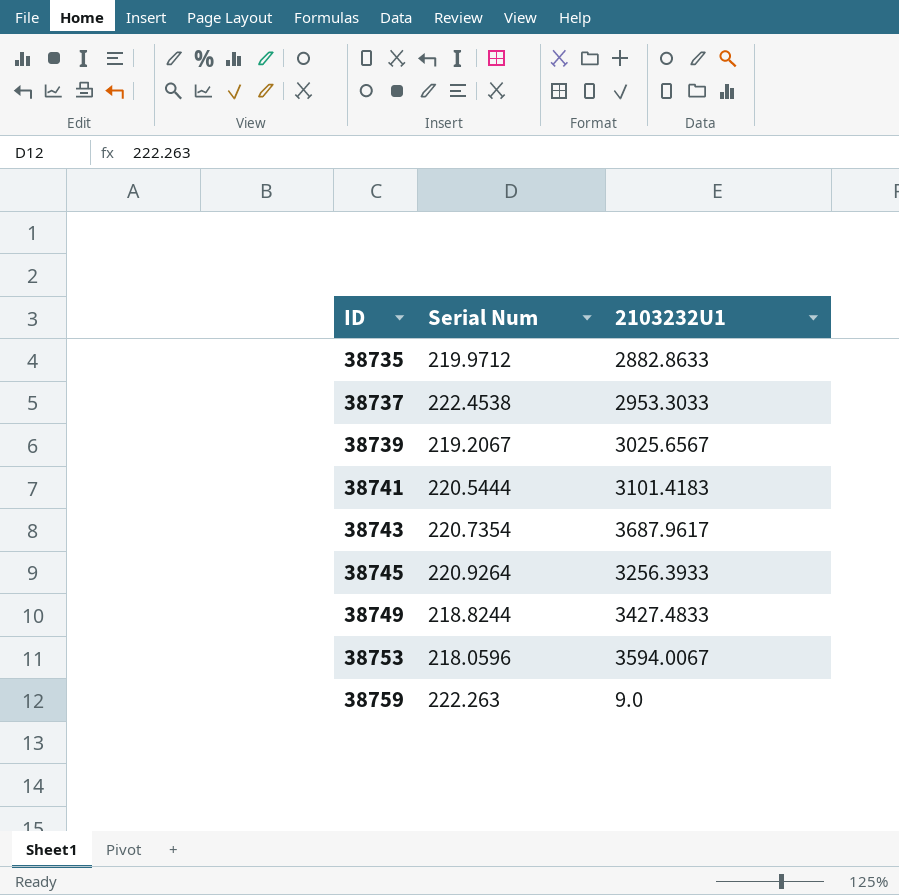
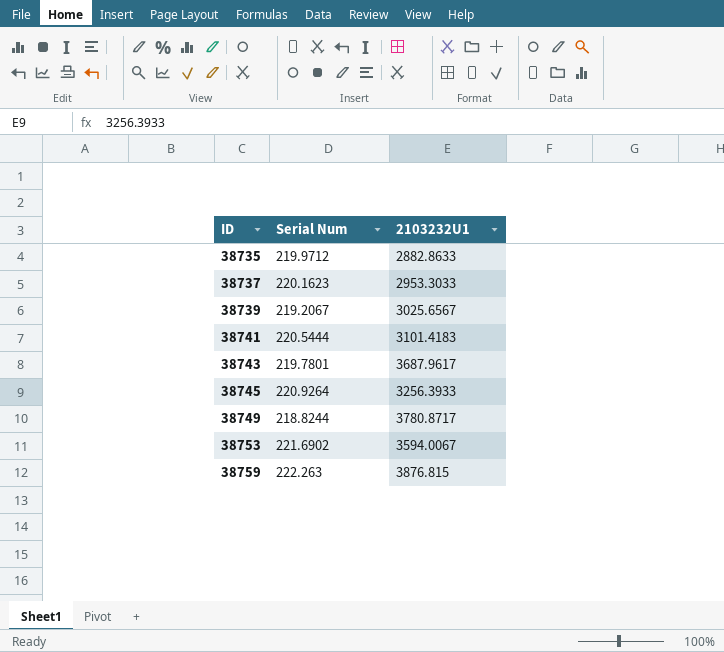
38737 | Serial Num: 222.4538 -> 220.1623
38743 | Serial Num: 220.7354 -> 219.7801
38749 | 2103232U1: 3427.4833 -> 3780.8717
38753 | Serial Num: 218.0596 -> 221.6902
38759 | 2103232U1: 9.0 -> 3876.815

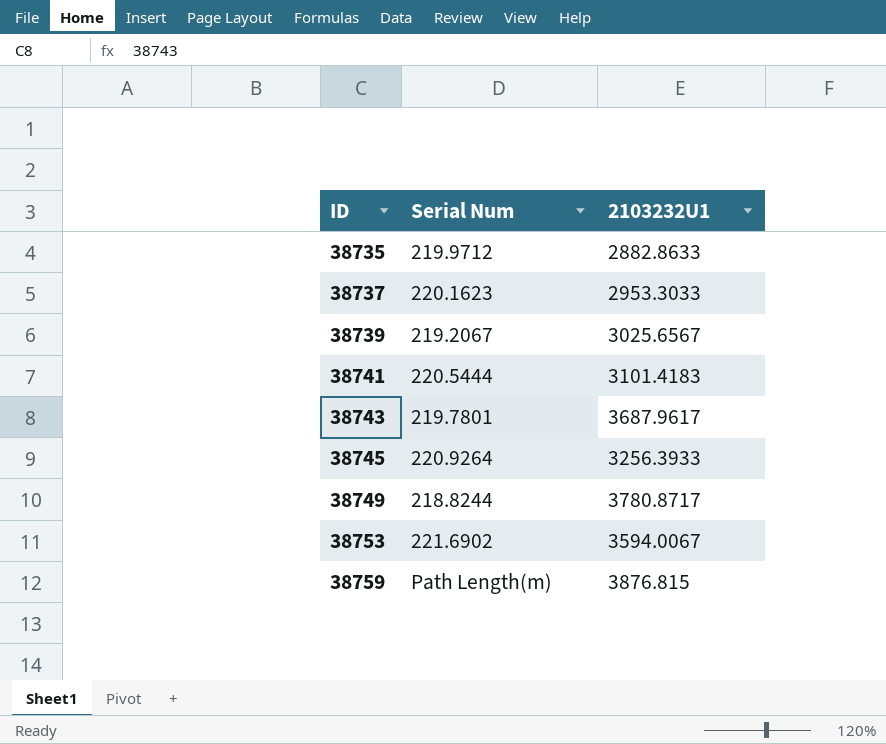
38759 | Serial Num: 222.263 -> Path Length(m)

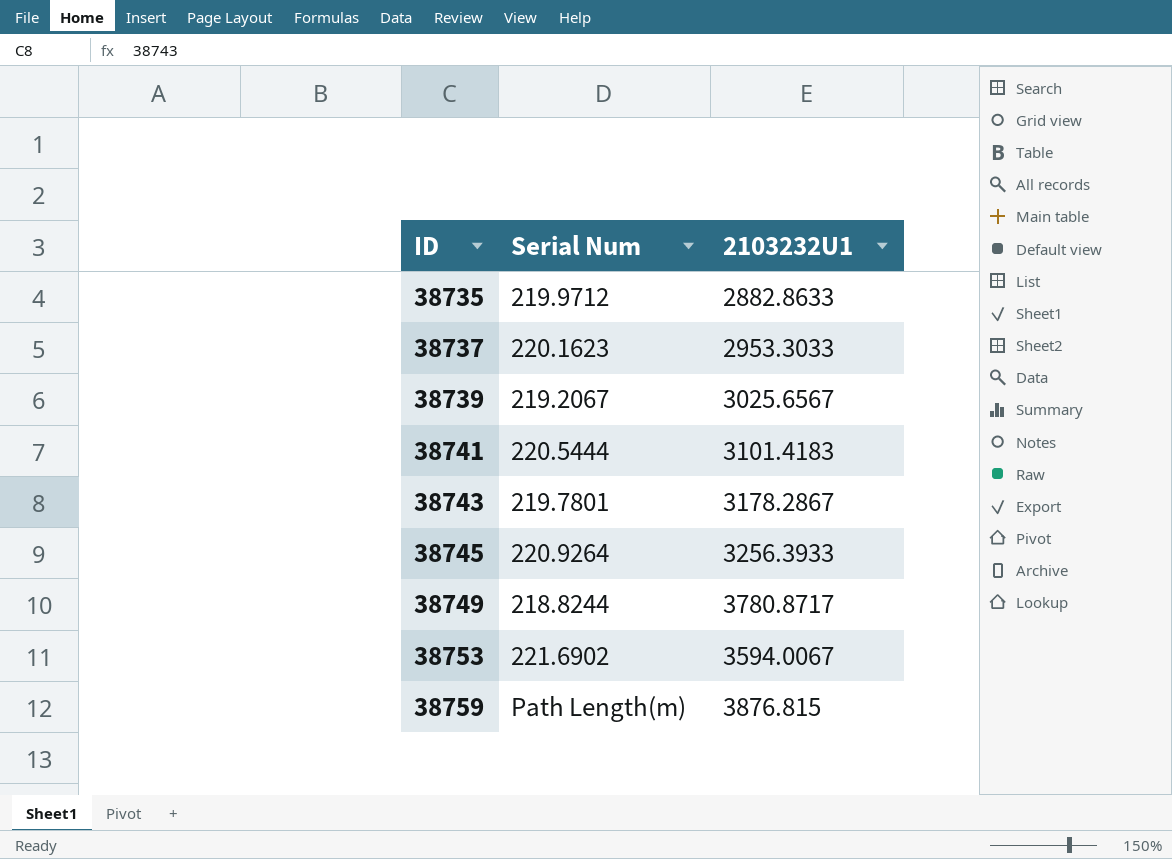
38743 | 2103232U1: 3687.9617 -> 3178.2867

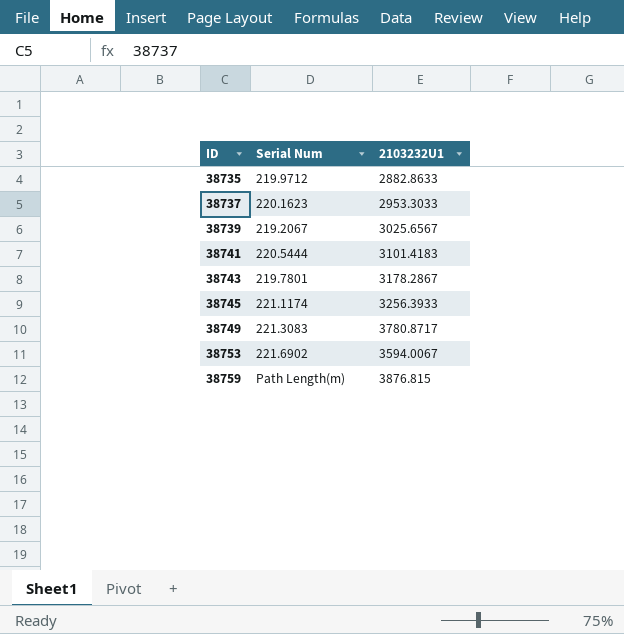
38745 | Serial Num: 220.9264 -> 221.1174
38749 | Serial Num: 218.8244 -> 221.3083

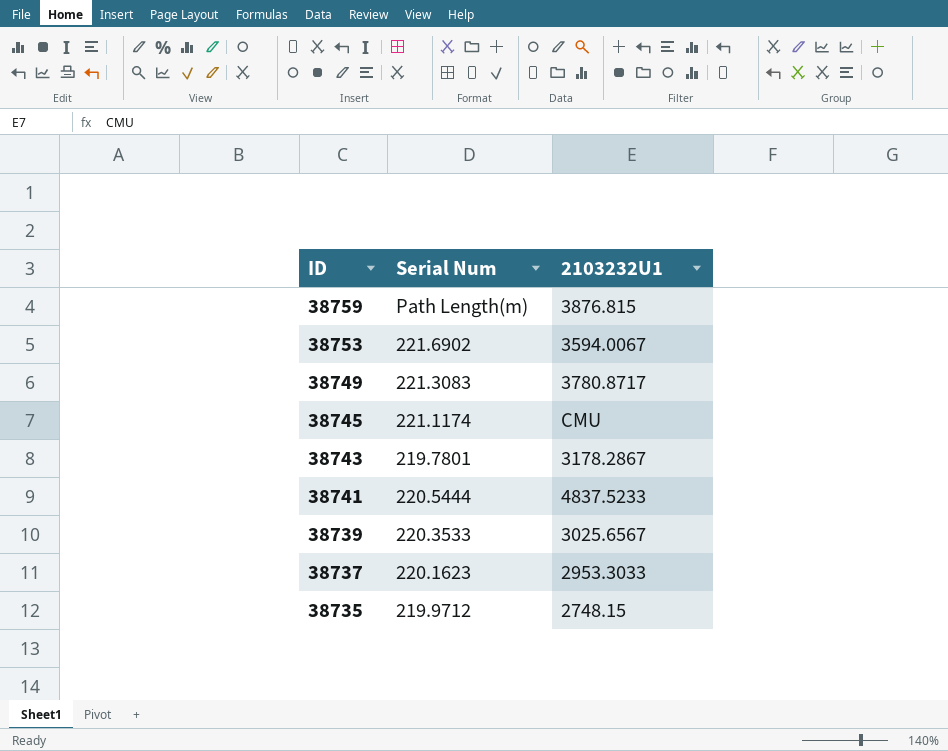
row order: ID ascending -> ID descending
38745 | 2103232U1: 3256.3933 -> CMU
38741 | 2103232U1: 3101.4183 -> 4837.5233
38739 | Serial Num: 219.2067 -> 220.3533
38735 | 2103232U1: 2882.8633 -> 2748.15

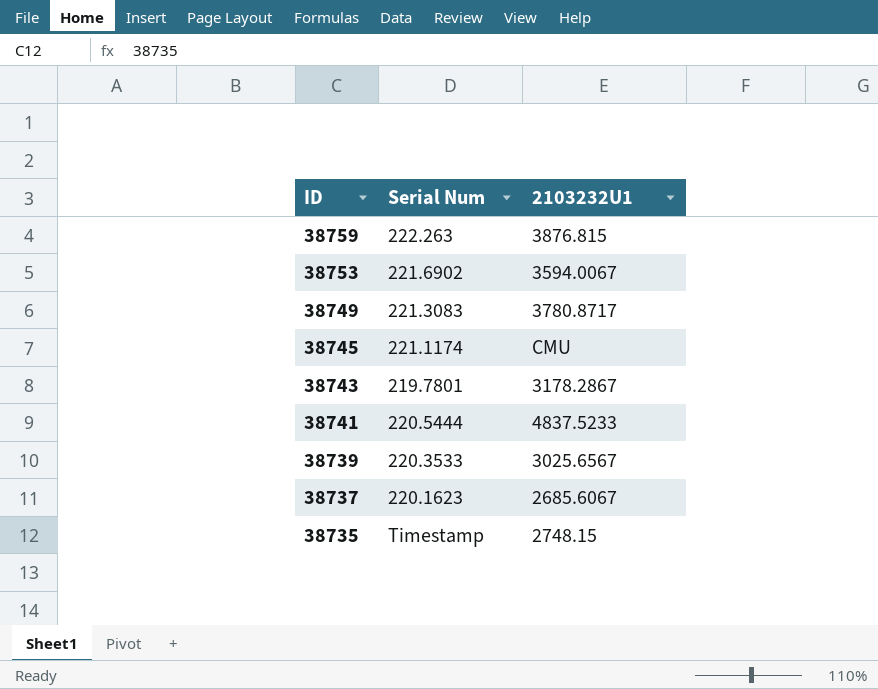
38759 | Serial Num: Path Length(m) -> 222.263
38737 | 2103232U1: 2953.3033 -> 2685.6067
38735 | Serial Num: 219.9712 -> Timestamp

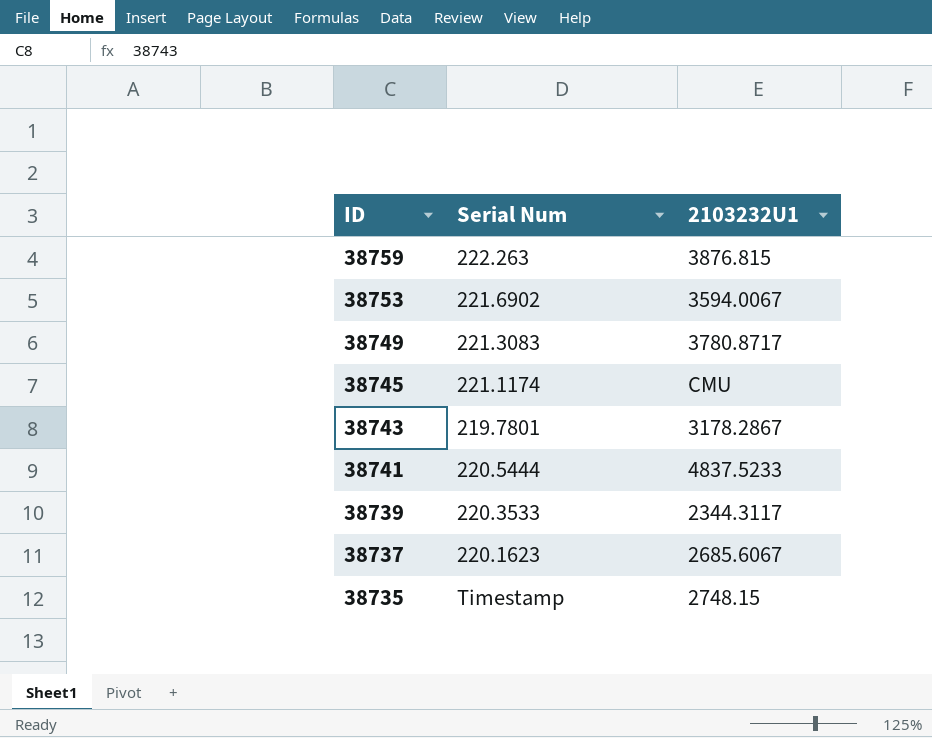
38739 | 2103232U1: 3025.6567 -> 2344.3117

